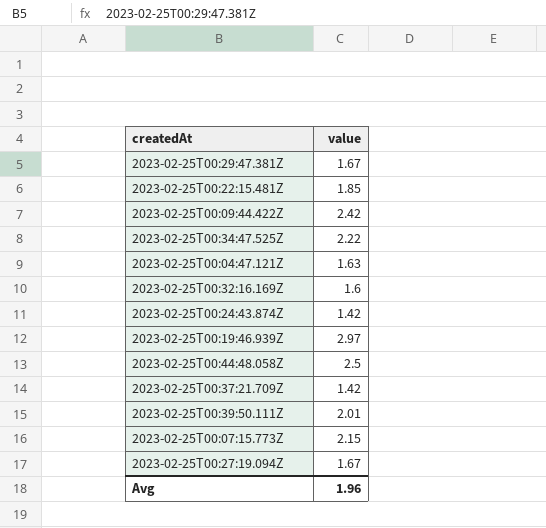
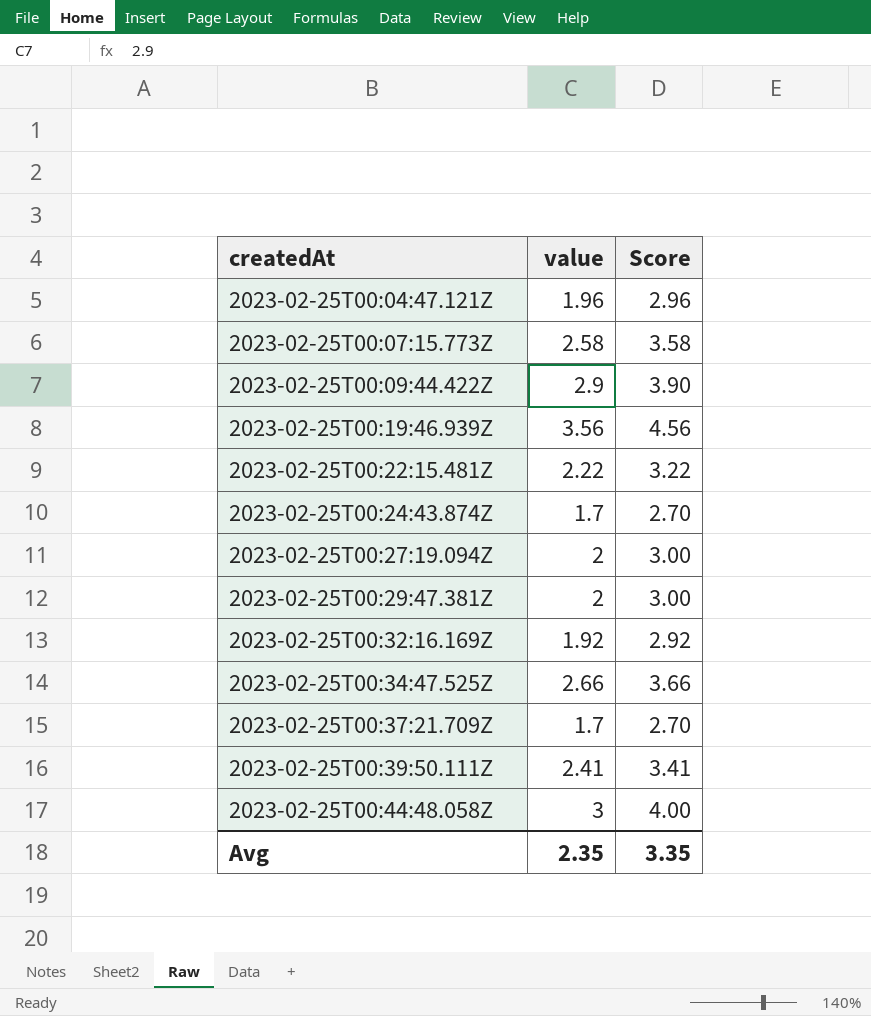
row order: none -> createdAt ascending
column Score | formula: none -> [value] + 1
2023-02-25T00:04:47.121Z | value: 1.63 -> 1.96
2023-02-25T00:07:15.773Z | value: 2.15 -> 2.58
2023-02-25T00:09:44.422Z | value: 2.42 -> 2.9
2023-02-25T00:19:46.939Z | value: 2.97 -> 3.56
2023-02-25T00:22:15.481Z | value: 1.85 -> 2.22
2023-02-25T00:24:43.874Z | value: 1.42 -> 1.7
2023-02-25T00:27:19.094Z | value: 1.67 -> 2
2023-02-25T00:29:47.381Z | value: 1.67 -> 2
2023-02-25T00:32:16.169Z | value: 1.6 -> 1.92
2023-02-25T00:34:47.525Z | value: 2.22 -> 2.66
2023-02-25T00:37:21.709Z | value: 1.42 -> 1.7
2023-02-25T00:39:50.111Z | value: 2.01 -> 2.41
2023-02-25T00:44:48.058Z | value: 2.5 -> 3
Avg | value: 1.96 -> 2.35

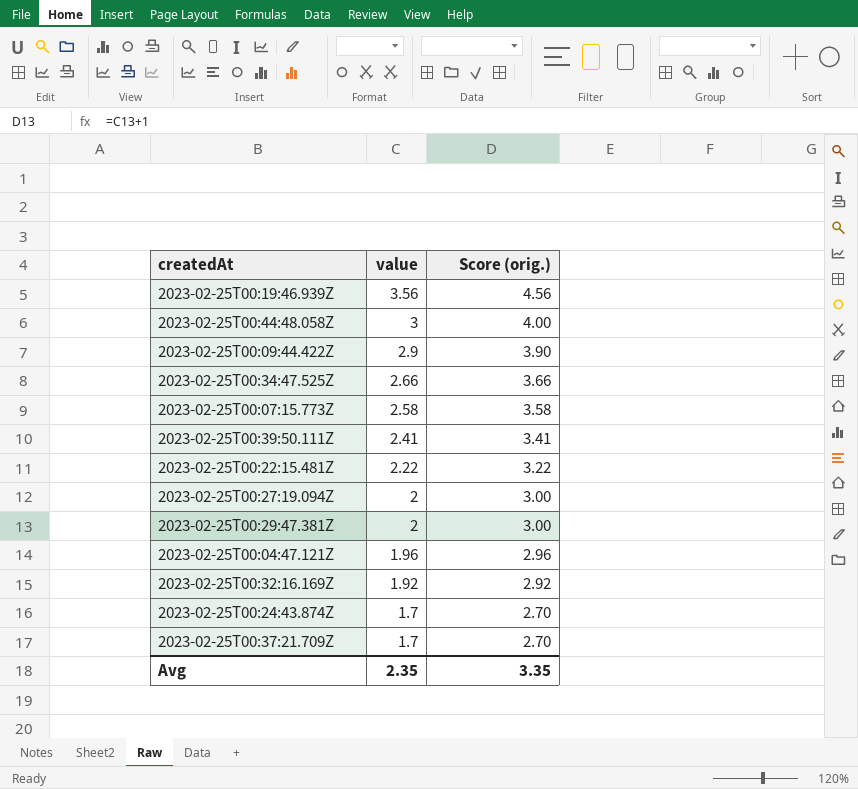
row order: createdAt ascending -> value descending
column name: Score -> Score (orig.)

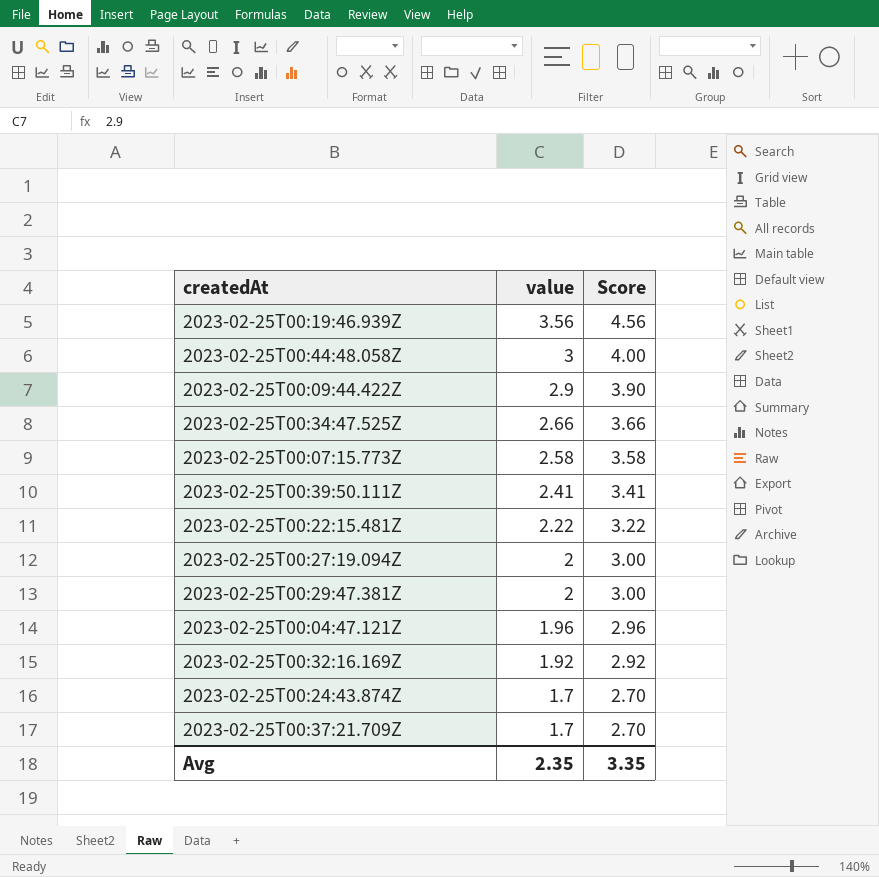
column name: Score (orig.) -> Score

